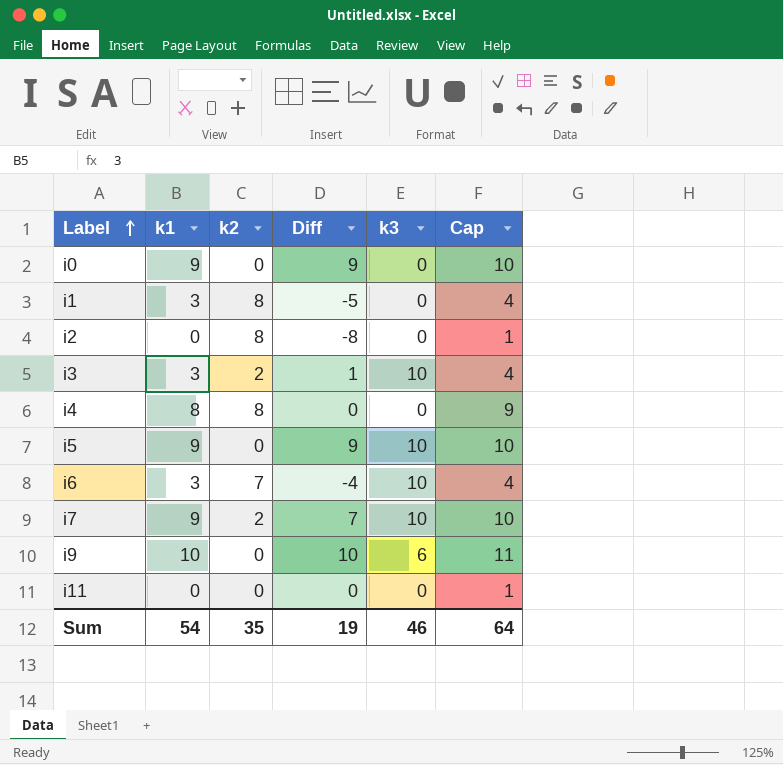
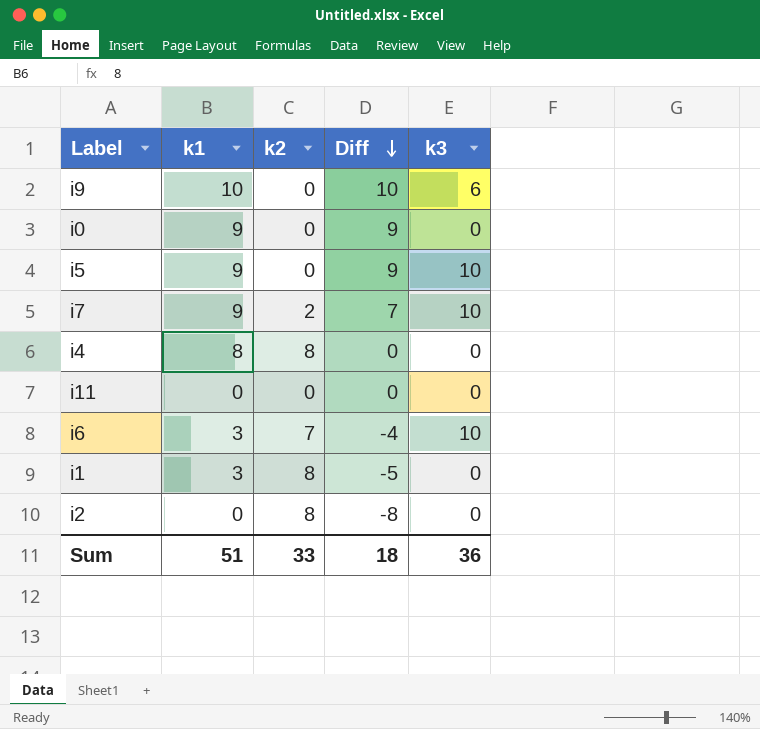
row order: Label ascending -> Diff descending
column Cap | formula: [k1] + 1 -> none
row i3: 3 | 2 | 1 | 10 | 4 -> none
Sum | k1: 54 -> 51
Sum | k2: 35 -> 33
Sum | Diff: 19 -> 18
Sum | k3: 46 -> 36

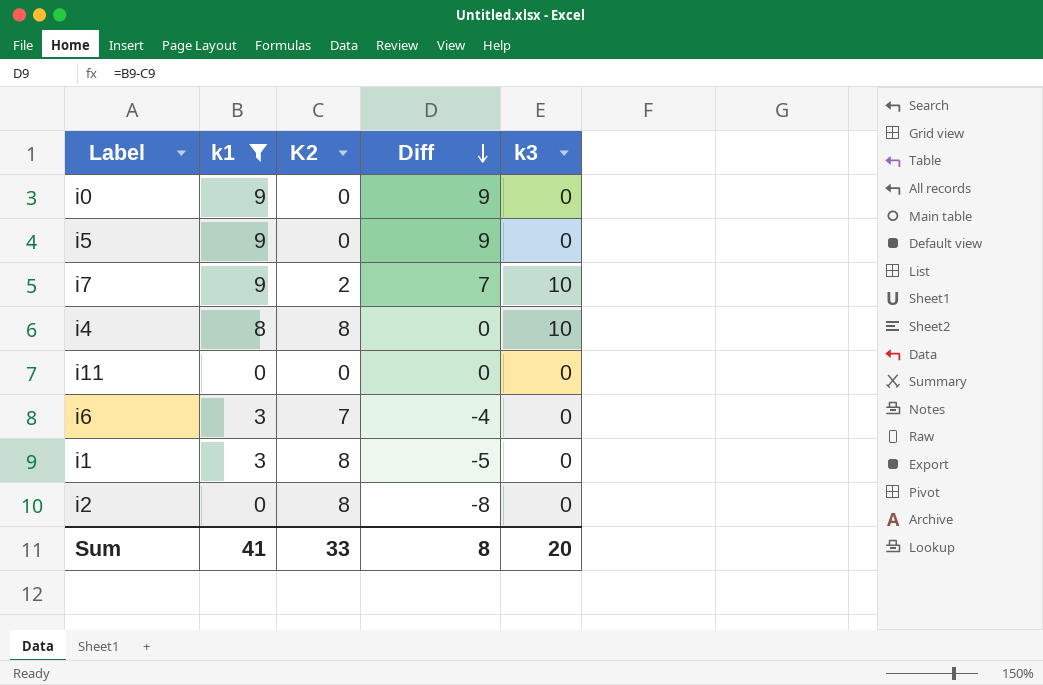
filter: none -> k1 != 10
column name: k2 -> K2
i5 | k3: 10 -> 0
i4 | k3: 0 -> 10
i6 | k3: 10 -> 0
Sum | k1: 51 -> 41
Sum | Diff: 18 -> 8
Sum | k3: 36 -> 20

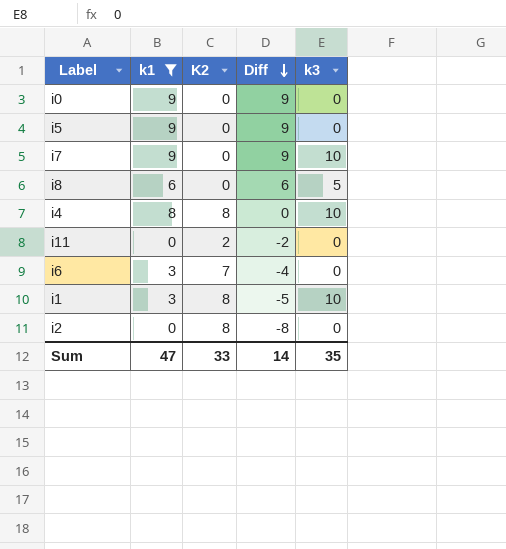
i7 | K2: 2 -> 0
i7 | Diff: 7 -> 9
row i8: none -> 6 | 0 | 6 | 5
i11 | K2: 0 -> 2
i11 | Diff: 0 -> -2
i1 | k3: 0 -> 10
Sum | k1: 41 -> 47
Sum | Diff: 8 -> 14
Sum | k3: 20 -> 35

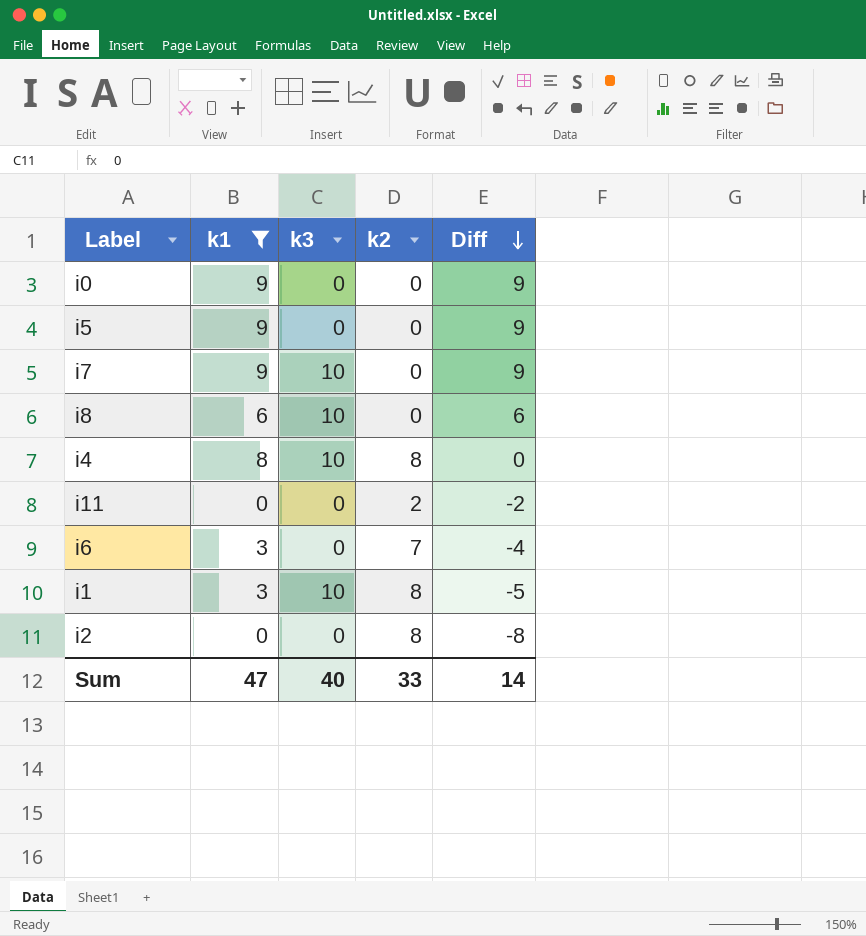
column k3 | position: 5 -> 3
column name: K2 -> k2
i8 | k3: 5 -> 10
Sum | k3: 35 -> 40

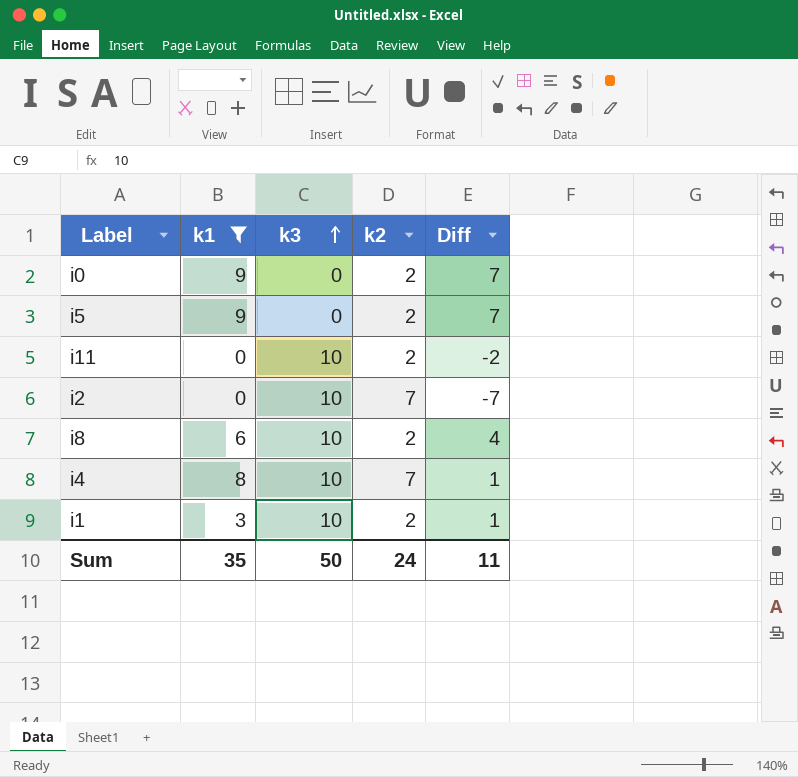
row order: Diff descending -> k3 ascending
row i7: 9 | 10 | 0 | 9 -> none
row i6: 3 | 0 | 7 | -4 -> none
i0 | k2: 0 -> 2
i0 | Diff: 9 -> 7
i5 | k2: 0 -> 2
i5 | Diff: 9 -> 7
i11 | k3: 0 -> 10
i2 | k3: 0 -> 10
i2 | k2: 8 -> 7
i2 | Diff: -8 -> -7
i8 | k2: 0 -> 2
i8 | Diff: 6 -> 4
i4 | k2: 8 -> 7
i4 | Diff: 0 -> 1
i1 | k2: 8 -> 2
i1 | Diff: -5 -> 1
Sum | k1: 47 -> 35
Sum | k3: 40 -> 50
Sum | k2: 33 -> 24
Sum | Diff: 14 -> 11

